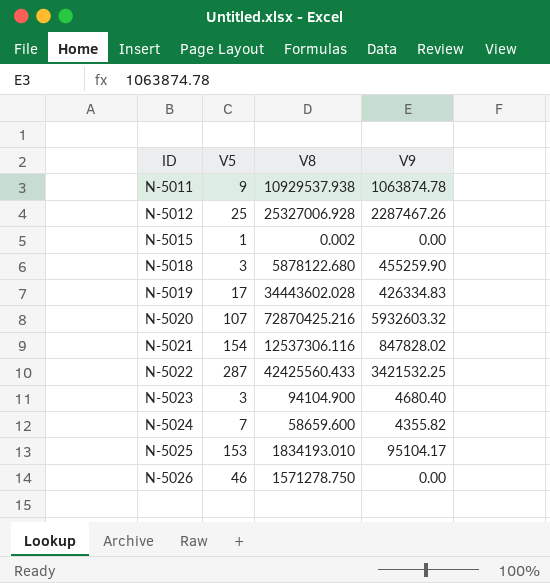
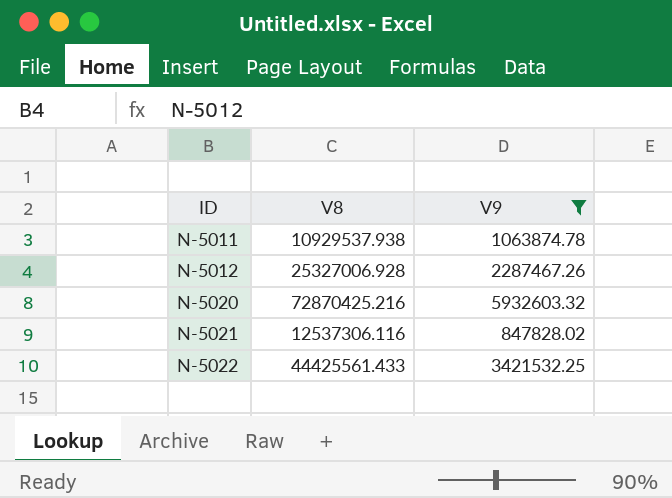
filter: none -> V9 >= 847828.02
column V5 | position: 2 -> none
N-5022 | V8: 42425560.433 -> 44425561.433

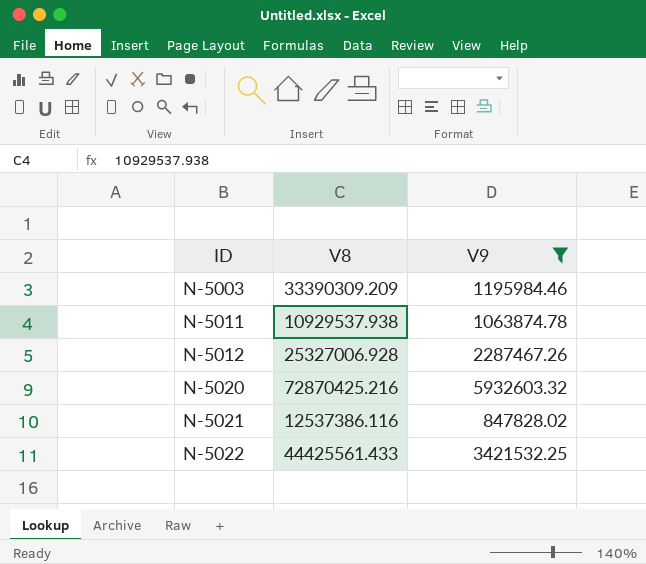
row N-5003: none -> 33390309.209 | 1195984.46
N-5021 | V8: 12537306.116 -> 12537386.116

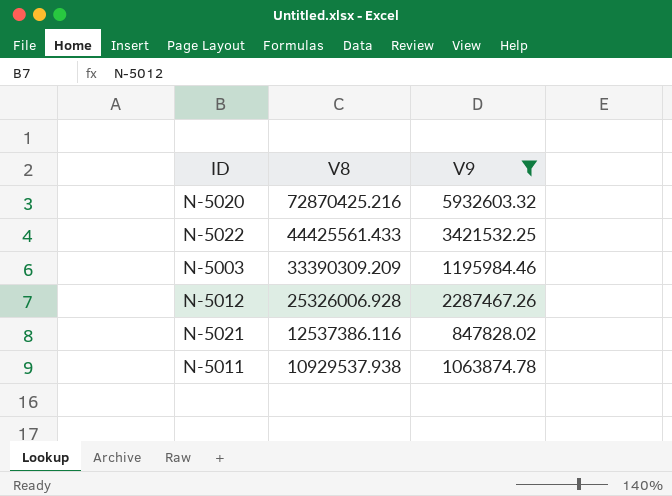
row order: ID ascending -> V8 descending
N-5012 | V8: 25327006.928 -> 25326006.928

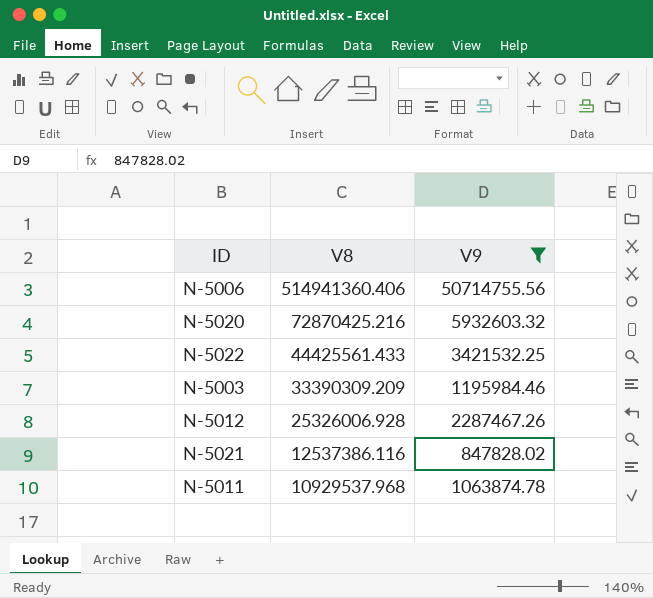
row N-5006: none -> 514941360.406 | 50714755.56
N-5011 | V8: 10929537.938 -> 10929537.968

